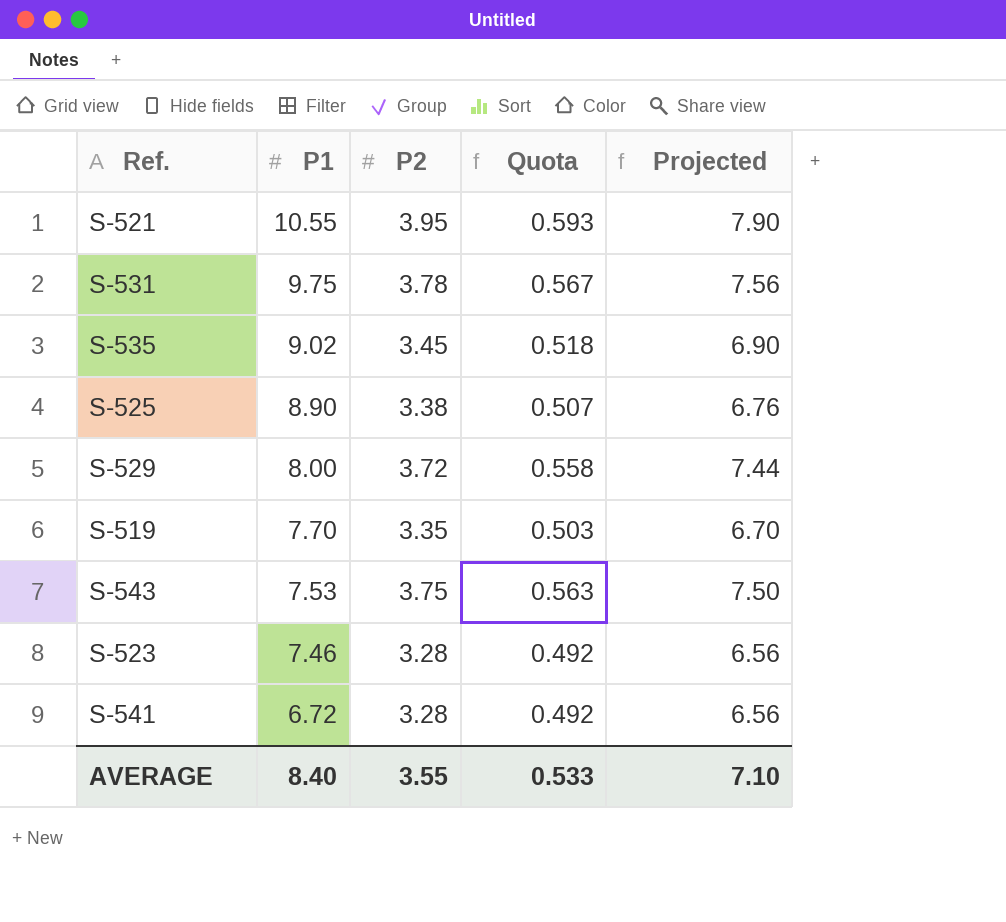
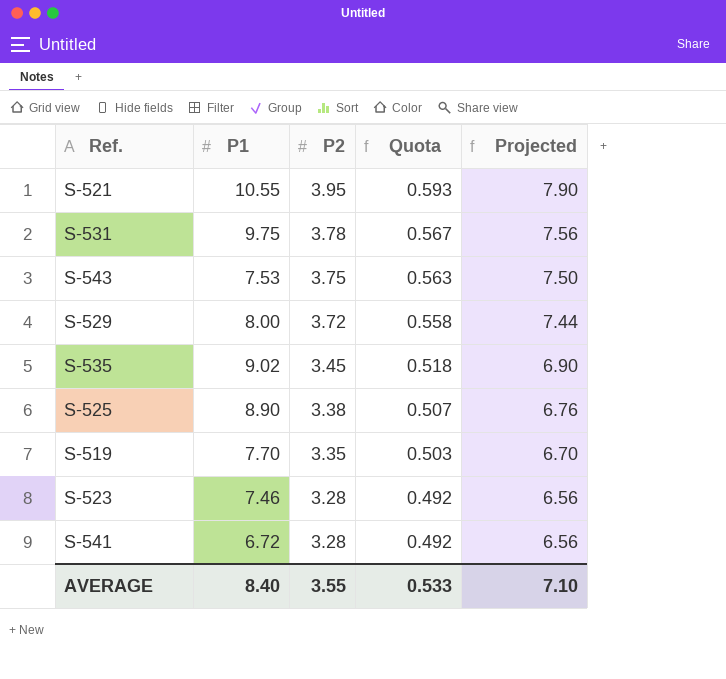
row order: P1 descending -> P2 descending

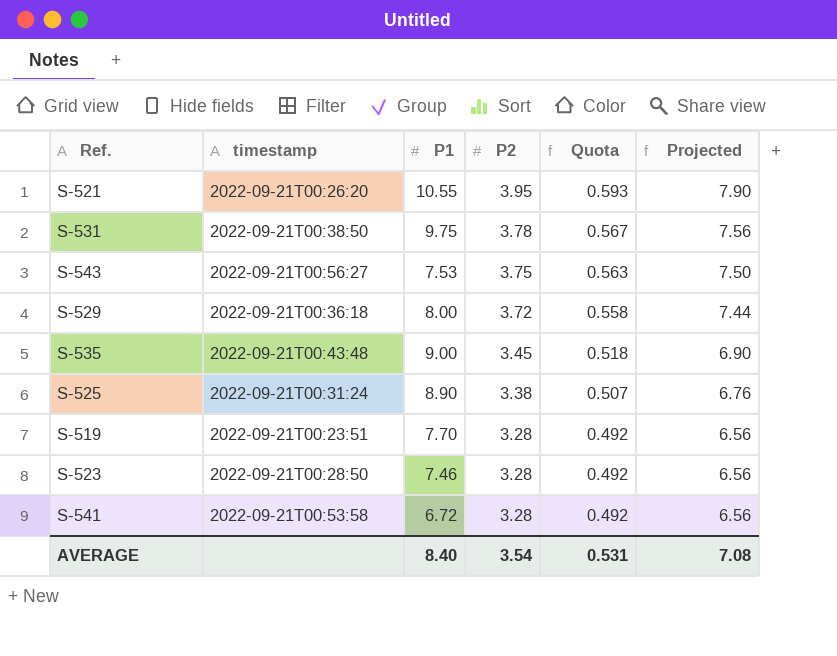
column timestamp | position: none -> 2
S-535 | P1: 9.02 -> 9.00
S-519 | P2: 3.35 -> 3.28
S-519 | Quota: 0.503 -> 0.492
S-519 | Projected: 6.70 -> 6.56
AVERAGE | P2: 3.55 -> 3.54
AVERAGE | Quota: 0.533 -> 0.531
AVERAGE | Projected: 7.10 -> 7.08

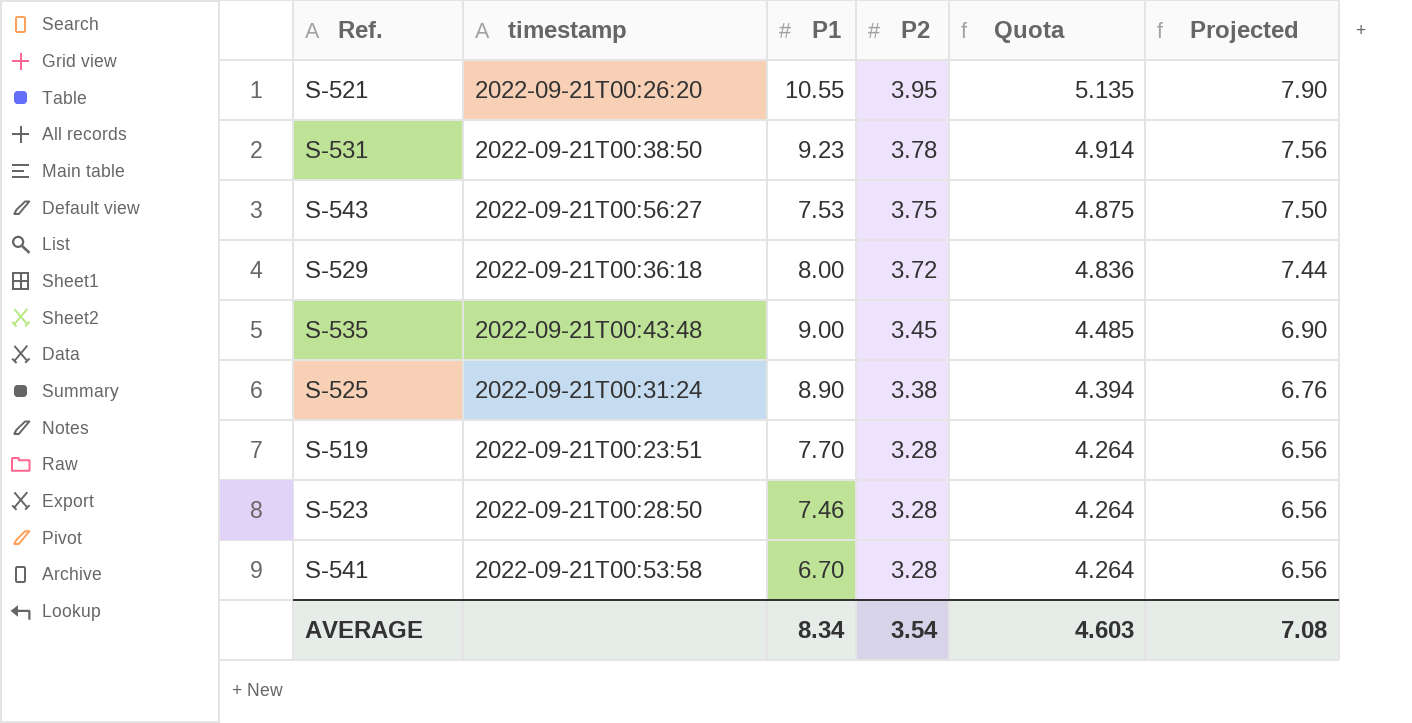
column Quota | formula: [P2] * 0.15 -> [P2] * 1.3
S-531 | P1: 9.75 -> 9.23
S-541 | P1: 6.72 -> 6.70
AVERAGE | P1: 8.40 -> 8.34
AVERAGE | Quota: 0.531 -> 4.603

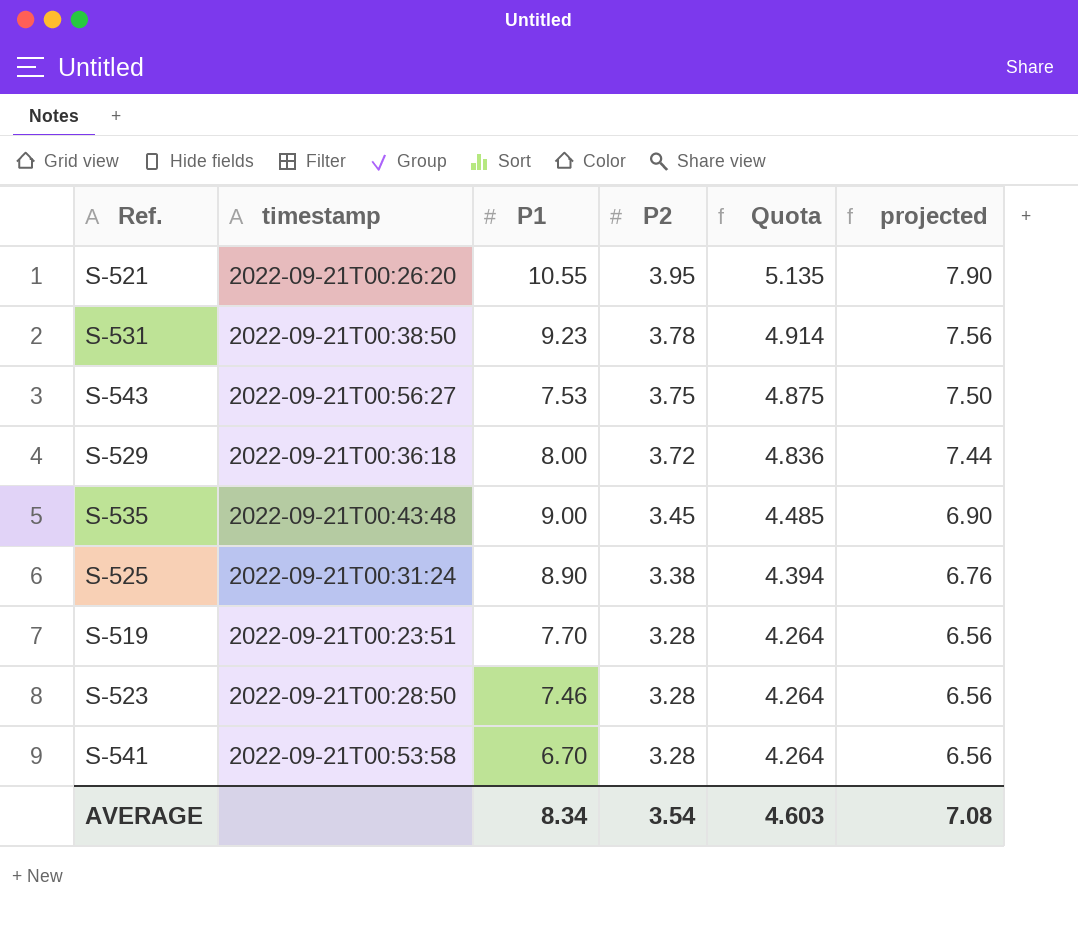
column name: Projected -> projected

